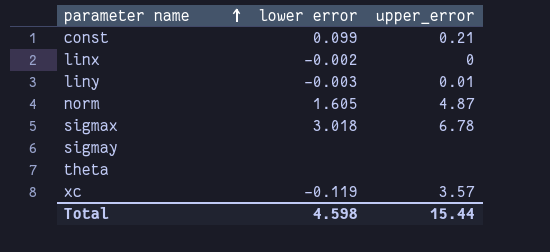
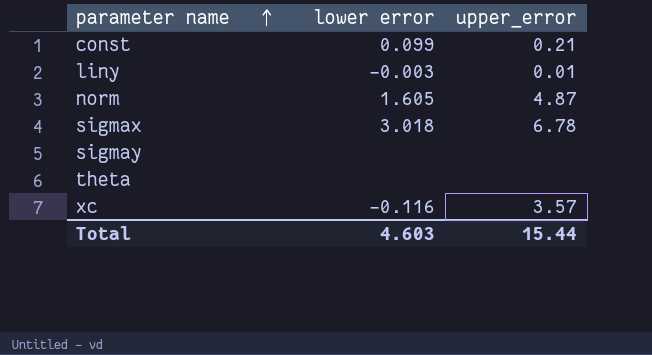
row linx: -0.002 | 0 -> none
xc | lower error: -0.119 -> -0.116
Total | lower error: 4.598 -> 4.603

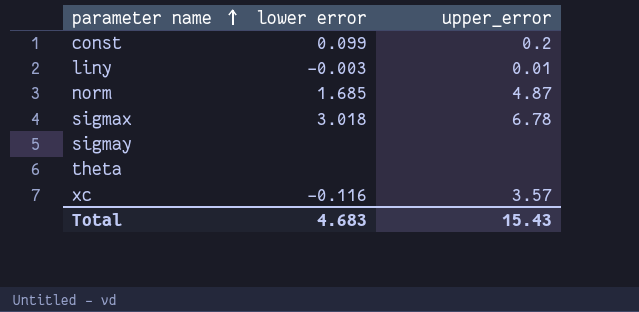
const | upper_error: 0.21 -> 0.2
norm | lower error: 1.605 -> 1.685
Total | lower error: 4.603 -> 4.683
Total | upper_error: 15.44 -> 15.43

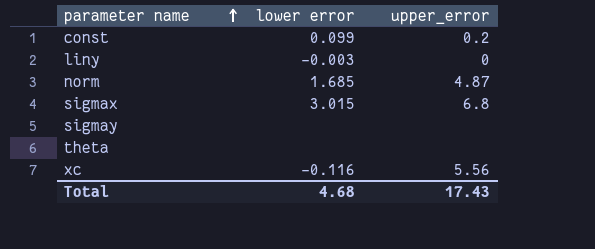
liny | upper_error: 0.01 -> 0
sigmax | lower error: 3.018 -> 3.015
sigmax | upper_error: 6.78 -> 6.8
xc | upper_error: 3.57 -> 5.56
Total | lower error: 4.683 -> 4.68
Total | upper_error: 15.43 -> 17.43

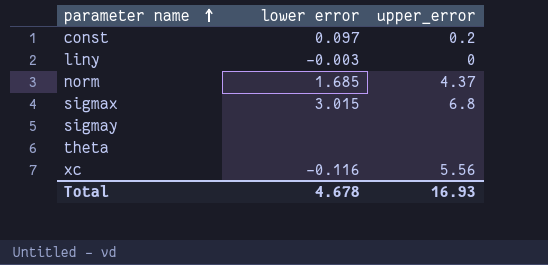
const | lower error: 0.099 -> 0.097
norm | upper_error: 4.87 -> 4.37
Total | lower error: 4.68 -> 4.678
Total | upper_error: 17.43 -> 16.93

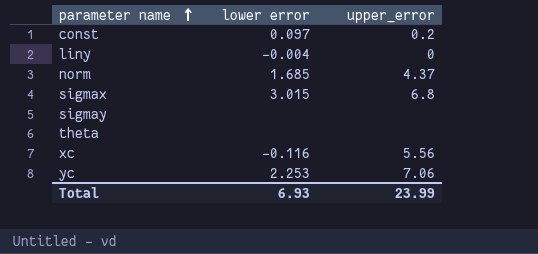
liny | lower error: -0.003 -> -0.004
row yc: none -> 2.253 | 7.06
Total | lower error: 4.678 -> 6.93
Total | upper_error: 16.93 -> 23.99

